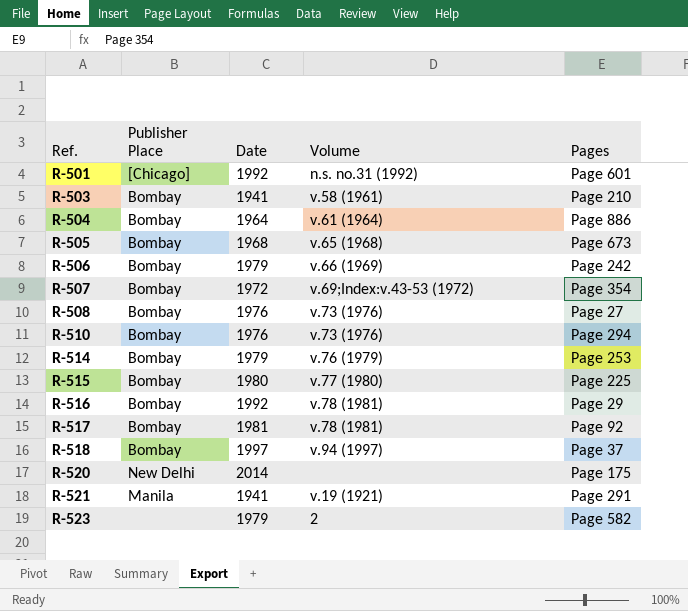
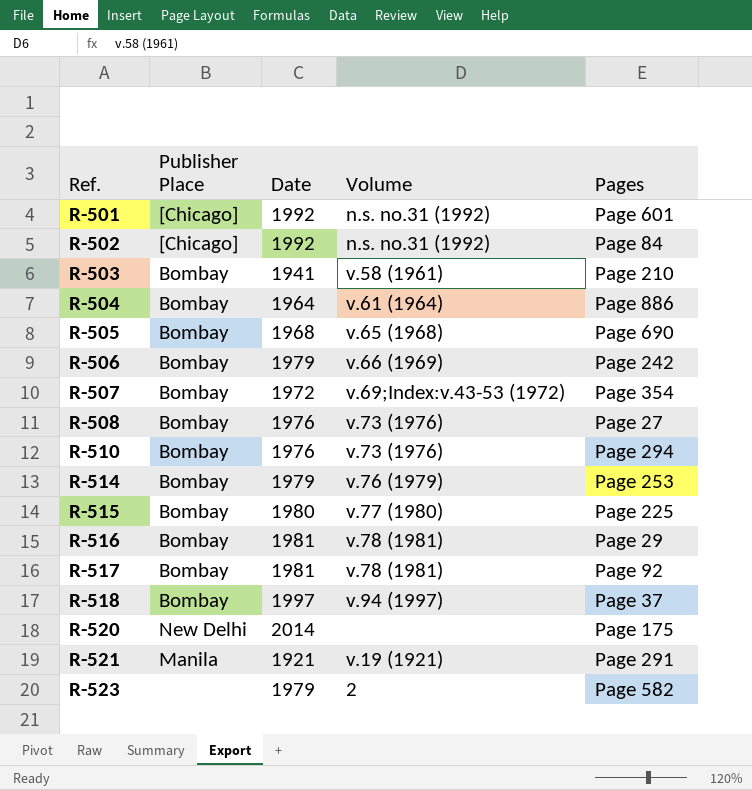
row R-502: none -> [Chicago] | 1992 | n.s. no.31 (1992) | Page 84
R-505 | Pages: Page 673 -> Page 690
R-516 | Date: 1992 -> 1981
R-521 | Date: 1941 -> 1921

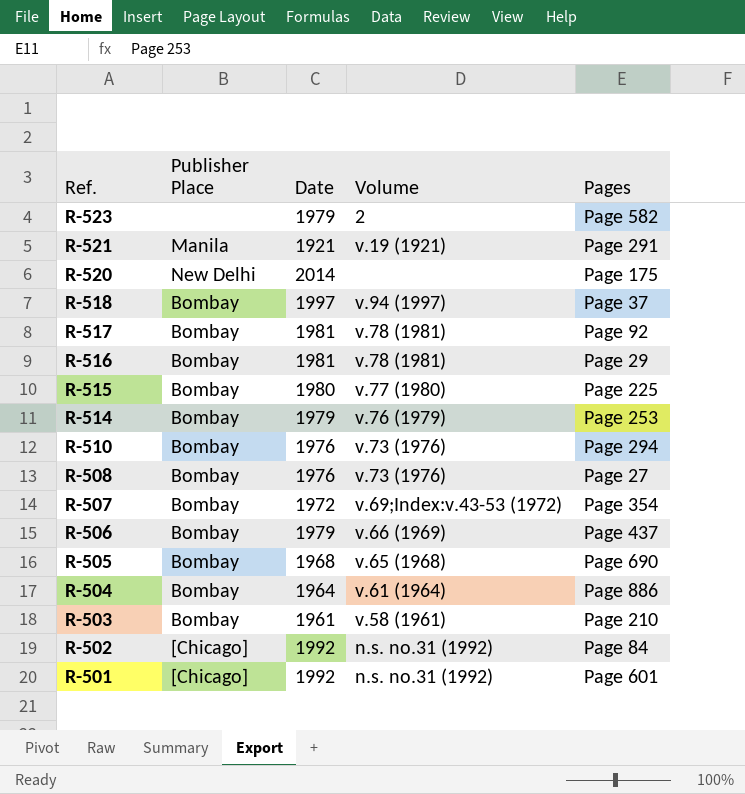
row order: Ref. ascending -> Ref. descending
R-506 | Pages: Page 242 -> Page 437
R-503 | Date: 1941 -> 1961

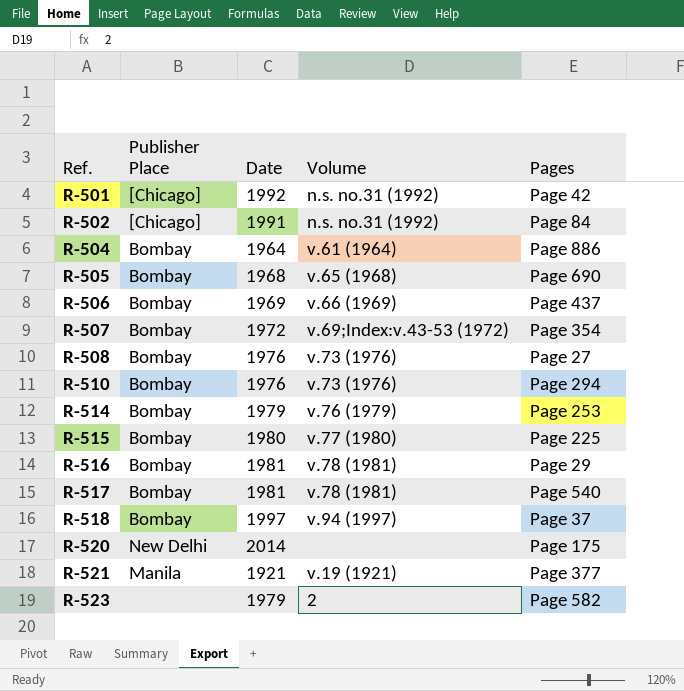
row order: Ref. descending -> Ref. ascending
row R-503: Bombay | 1961 | v.58 (1961) | Page 210 -> none
R-501 | Pages: Page 601 -> Page 42
R-502 | Date: 1992 -> 1991
R-506 | Date: 1979 -> 1969
R-517 | Pages: Page 92 -> Page 540
R-521 | Pages: Page 291 -> Page 377

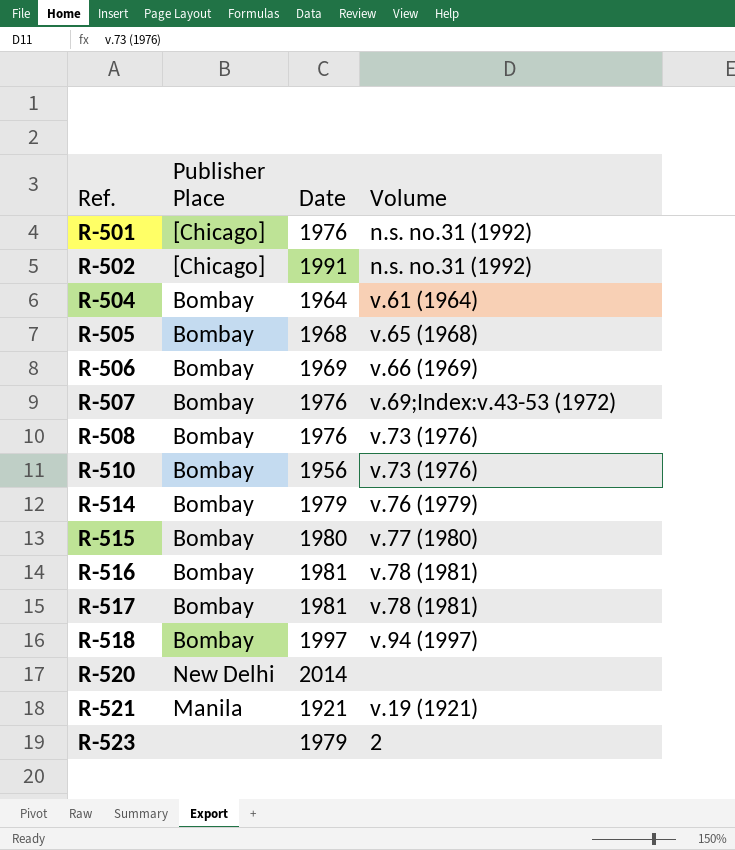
column Pages | position: 5 -> none
R-501 | Date: 1992 -> 1976
R-507 | Date: 1972 -> 1976
R-510 | Date: 1976 -> 1956

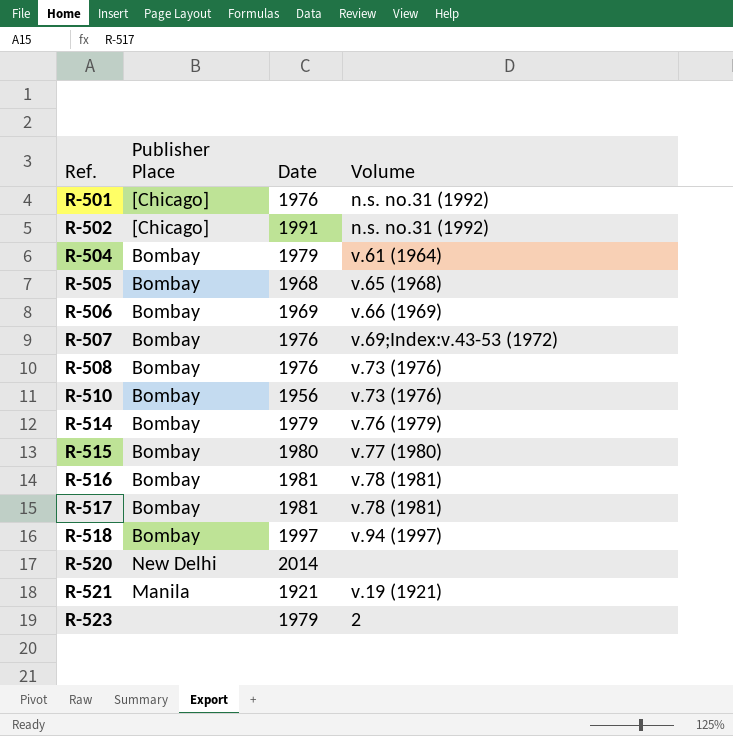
R-504 | Date: 1964 -> 1979

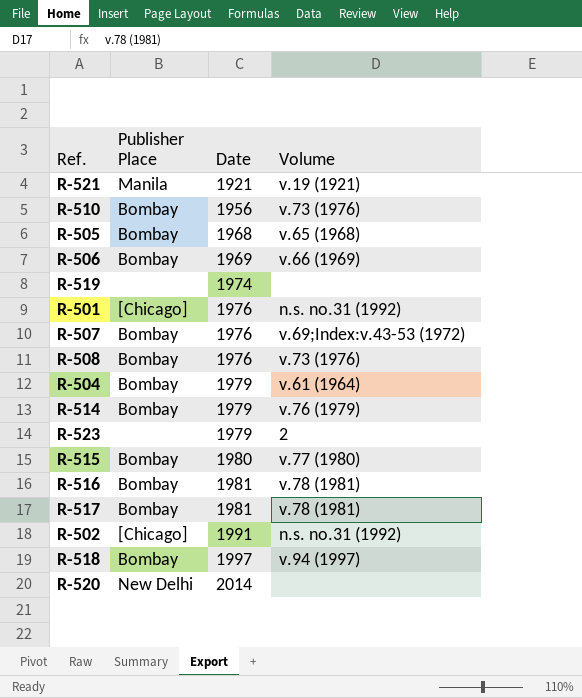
row order: Ref. ascending -> Date ascending
row R-519: none -> none | 1974 | none

